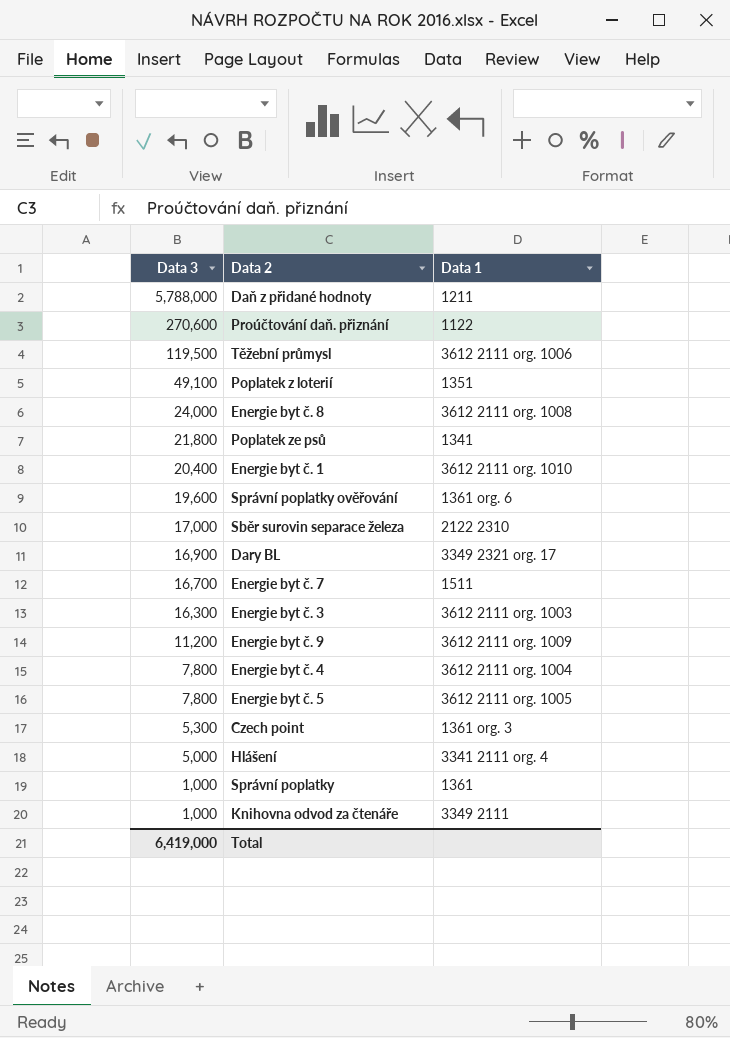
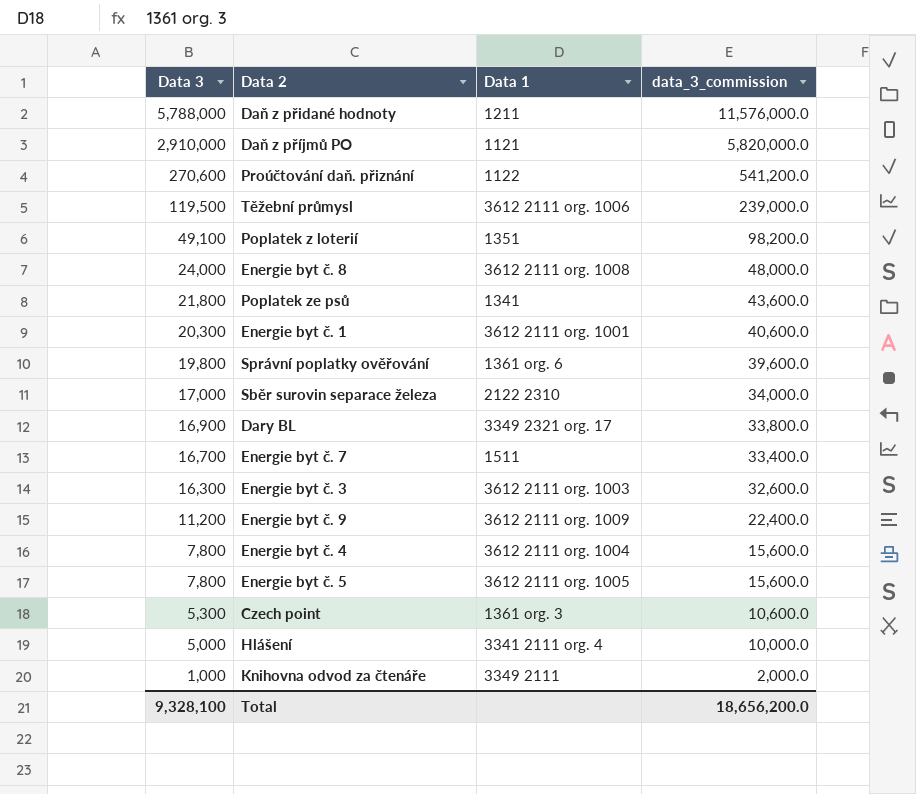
column data_3_commission | formula: none -> [Data 3] * 2
row Správní poplatky: 1,000 | 1361 -> none
row Daň z příjmů PO: none -> 2,910,000 | 1121 | 5,820,000.0
Energie byt č. 1 | Data 3: 20,400 -> 20,300
Energie byt č. 1 | Data 1: 3612 2111 org. 1010 -> 3612 2111 org. 1001
Správní poplatky ověřování | Data 3: 19,600 -> 19,800
Total | Data 3: 6,419,000 -> 9,328,100

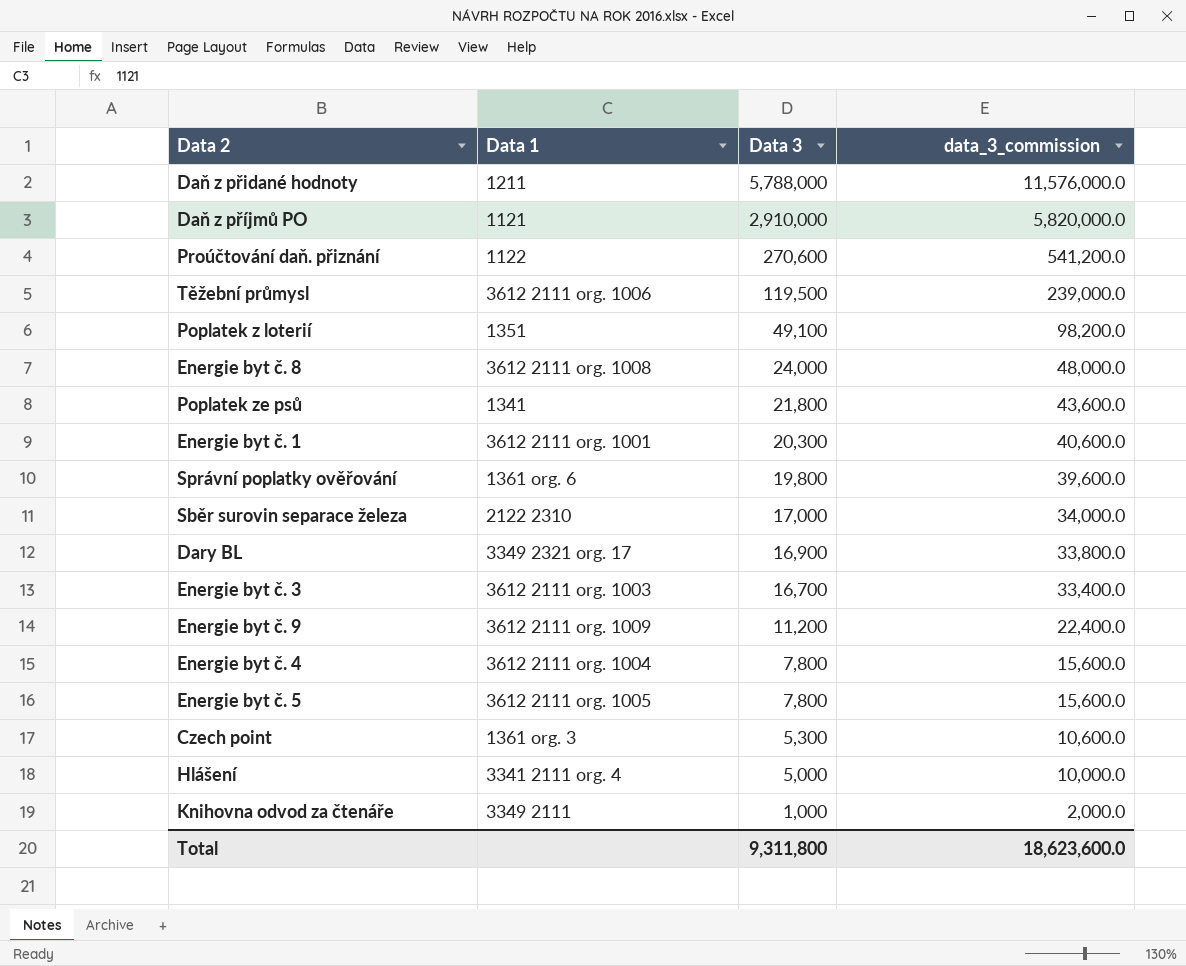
column Data 3 | position: 1 -> 3
row Energie byt č. 7: 16,700 | 1511 | 33,400.0 -> none
Energie byt č. 3 | Data 3: 16,300 -> 16,700
Energie byt č. 3 | data_3_commission: 32,600.0 -> 33,400.0
Total | Data 3: 9,328,100 -> 9,311,800
Total | data_3_commission: 18,656,200.0 -> 18,623,600.0

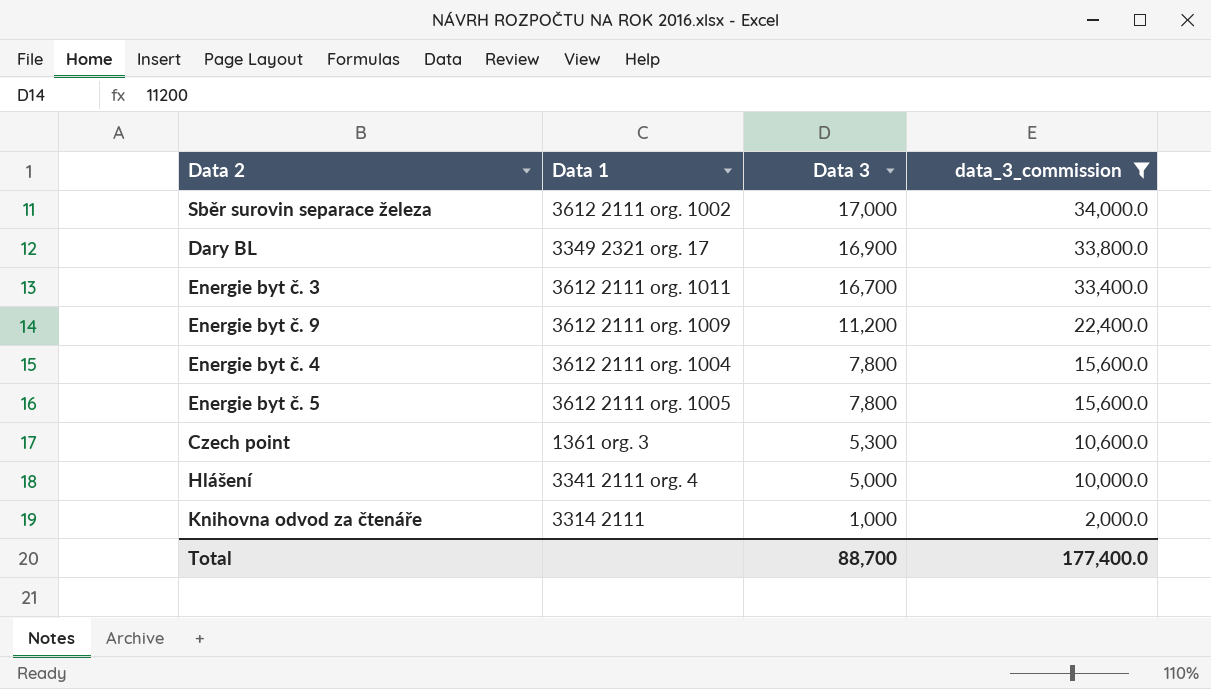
filter: none -> data_3_commission <= 34,000.0
Sběr surovin separace železa | Data 1: 2122 2310 -> 3612 2111 org. 1002
Energie byt č. 3 | Data 1: 3612 2111 org. 1003 -> 3612 2111 org. 1011
Knihovna odvod za čtenáře | Data 1: 3349 2111 -> 3314 2111
Total | Data 3: 9,311,800 -> 88,700
Total | data_3_commission: 18,623,600.0 -> 177,400.0

